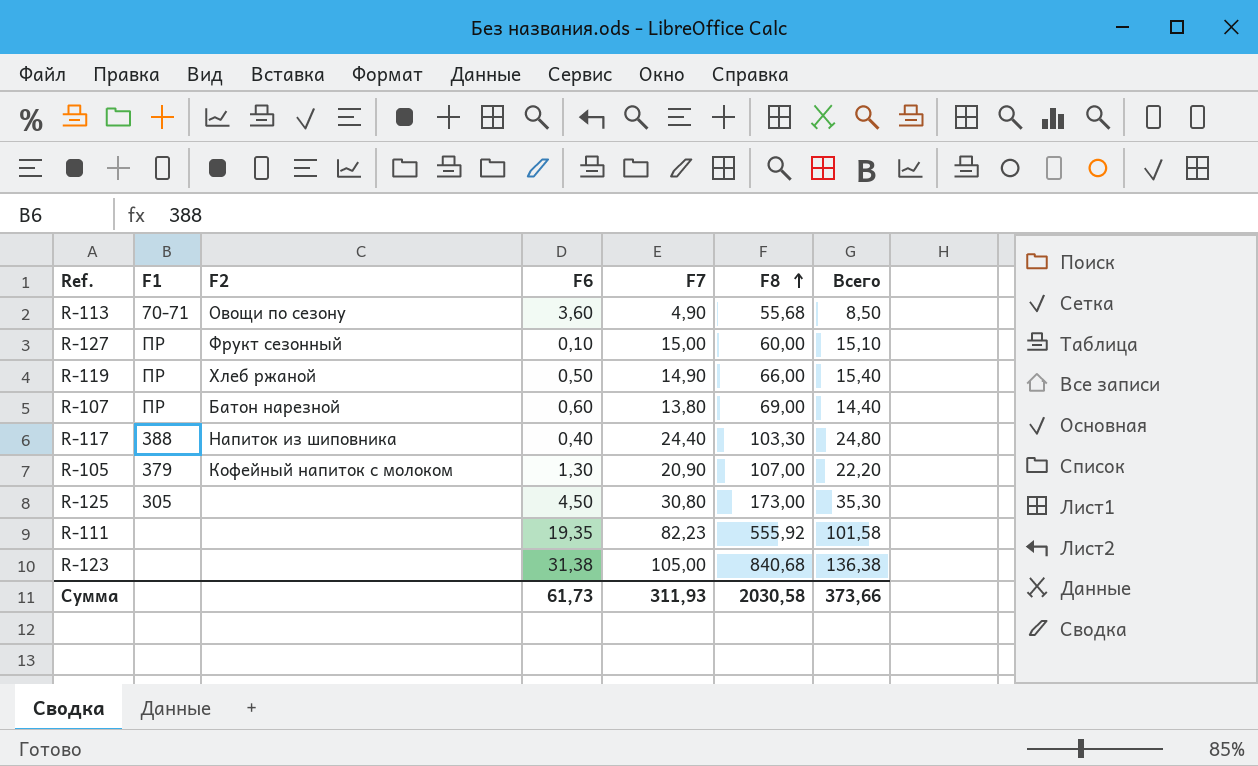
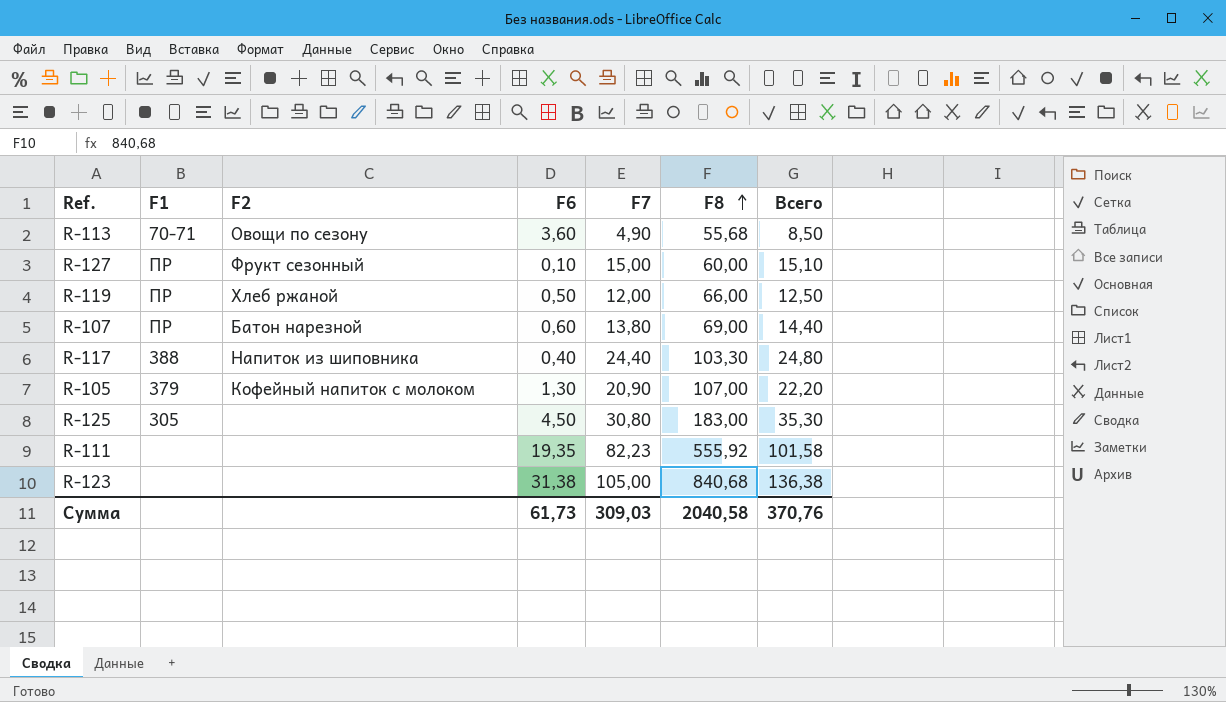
R-119 | F7: 14,90 -> 12,00
R-119 | Всего: 15,40 -> 12,50
R-125 | F8: 173,00 -> 183,00
Сумма | F7: 311,93 -> 309,03
Сумма | F8: 2030,58 -> 2040,58
Сумма | Всего: 373,66 -> 370,76

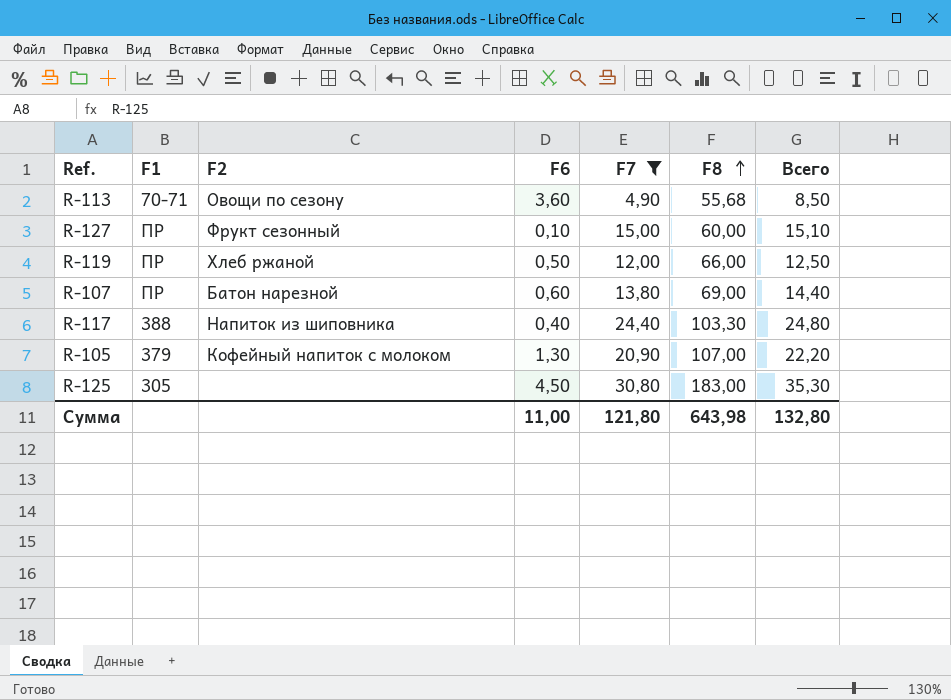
filter: none -> F7 <= 30,80
Сумма | F6: 61,73 -> 11,00
Сумма | F7: 309,03 -> 121,80
Сумма | F8: 2040,58 -> 643,98
Сумма | Всего: 370,76 -> 132,80

